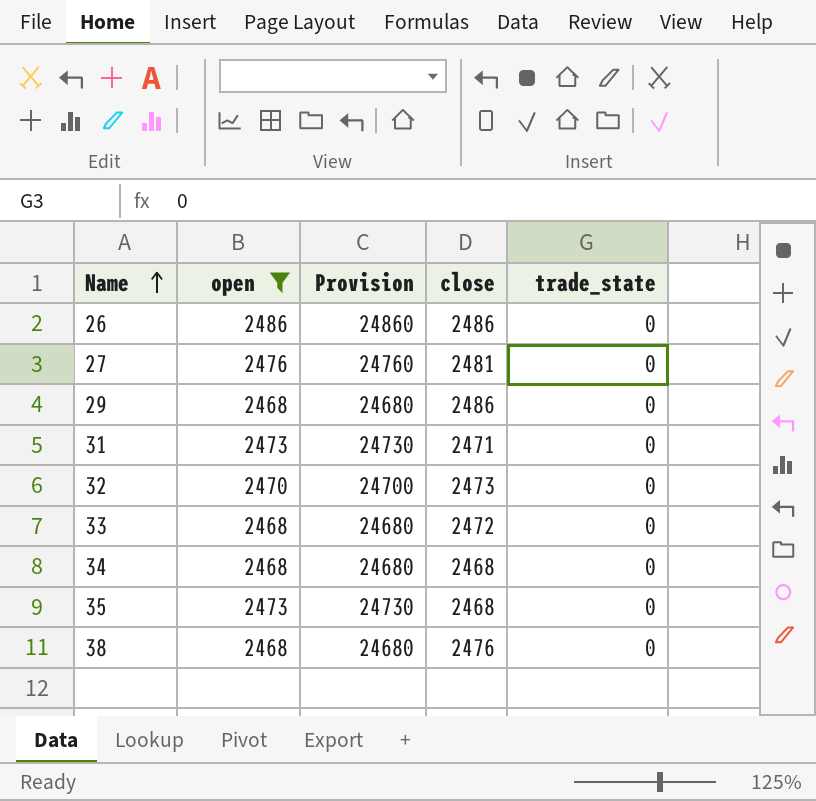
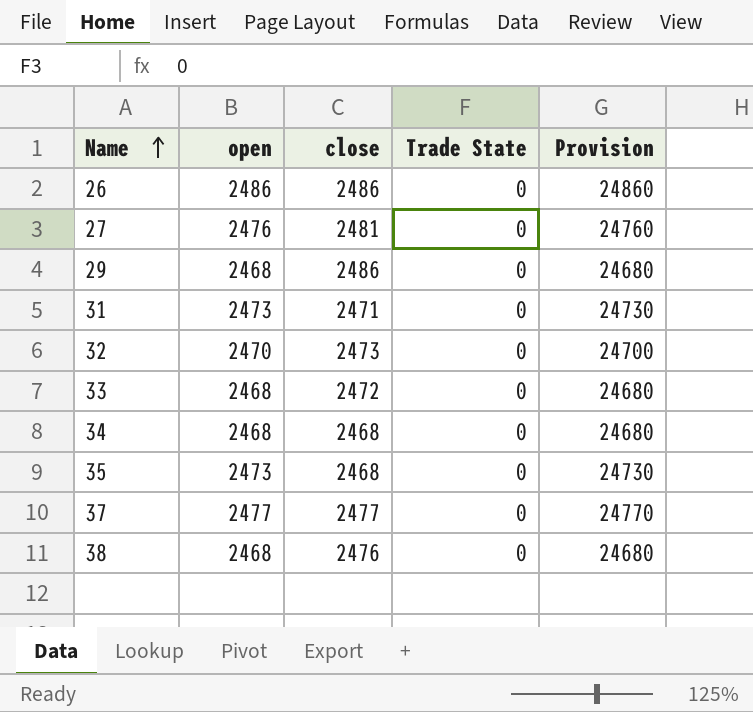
filter: open != 2477 -> none
column name: trade_state -> Trade State
column Provision | position: 3 -> 5

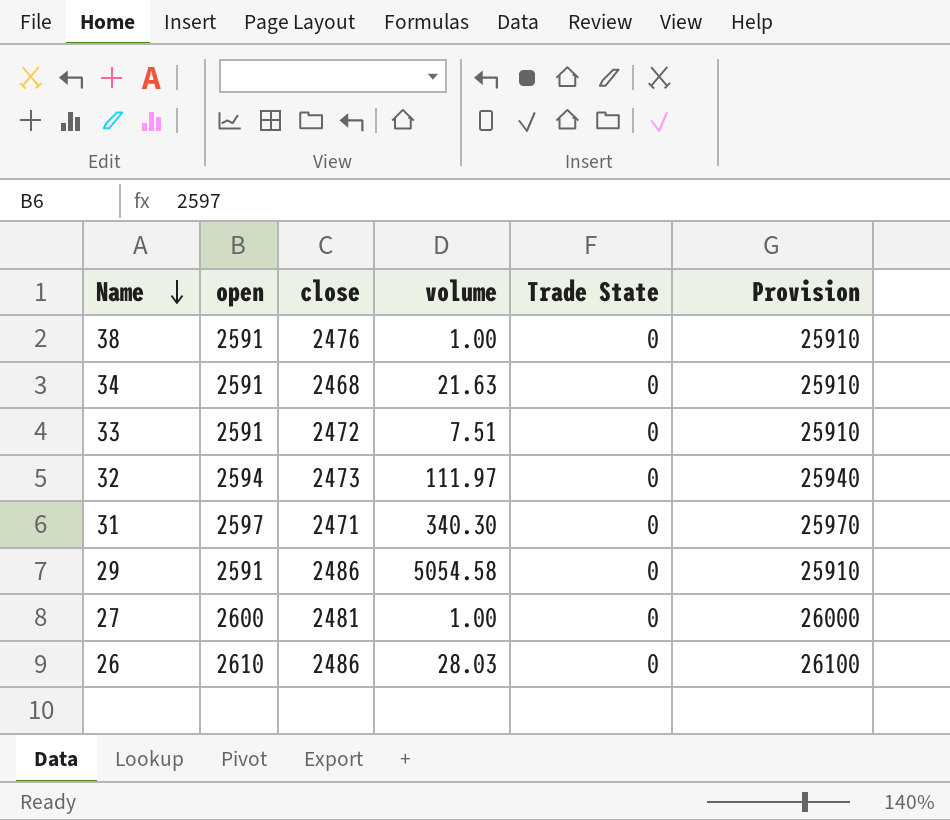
row order: Name ascending -> Name descending
column volume | position: none -> 4
row 35: 2473 | 2468 | 0 | 24730 -> none
row 37: 2477 | 2477 | 0 | 24770 -> none
38 | open: 2468 -> 2591
38 | Provision: 24680 -> 25910
34 | open: 2468 -> 2591
34 | Provision: 24680 -> 25910
33 | open: 2468 -> 2591
33 | Provision: 24680 -> 25910
32 | open: 2470 -> 2594
32 | Provision: 24700 -> 25940
31 | open: 2473 -> 2597
31 | Provision: 24730 -> 25970
29 | open: 2468 -> 2591
29 | Provision: 24680 -> 25910
27 | open: 2476 -> 2600
27 | Provision: 24760 -> 26000
26 | open: 2486 -> 2610
26 | Provision: 24860 -> 26100

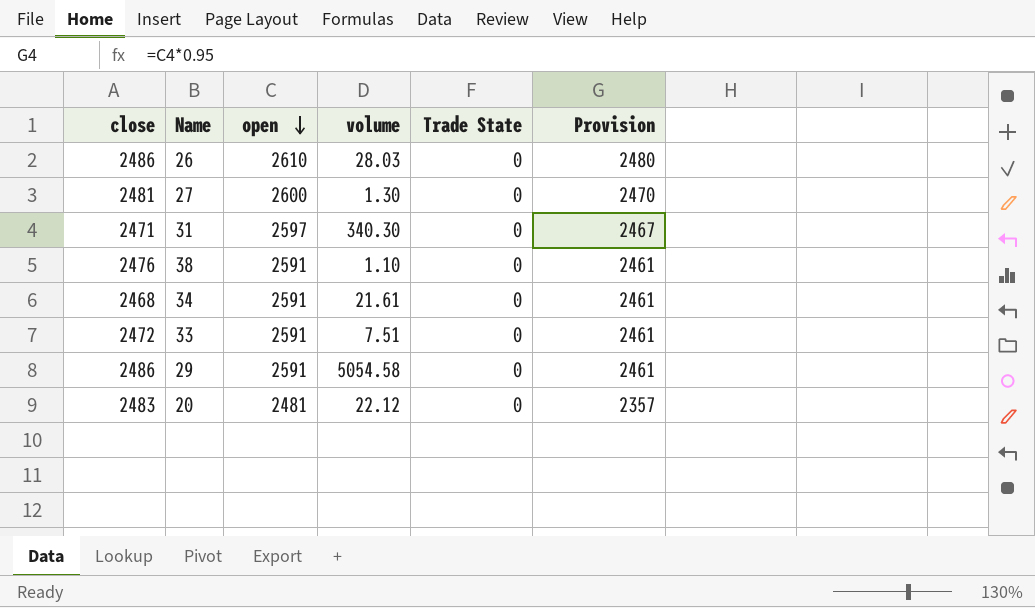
row order: Name descending -> open descending
column close | position: 3 -> 1
column Provision | formula: [open] * 10 -> [open] * 0.95
row 32: 2594 | 2473 | 111.97 | 0 | 25940 -> none
27 | volume: 1.00 -> 1.30
38 | volume: 1.00 -> 1.10
34 | volume: 21.63 -> 21.61
row 20: none -> 2483 | 2481 | 22.12 | 0 | 2357

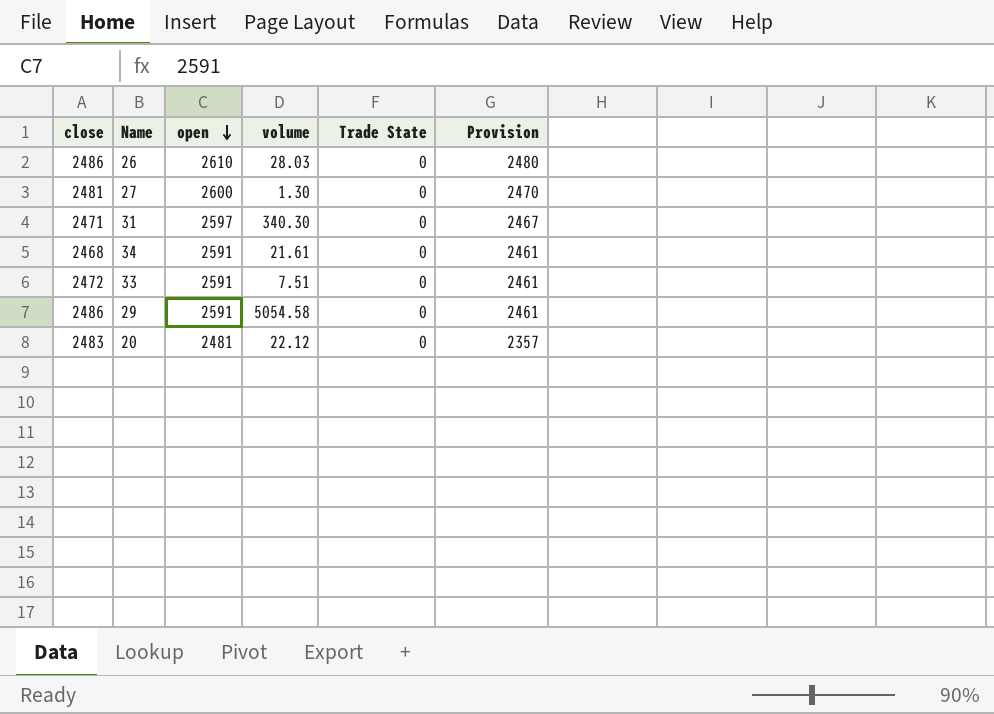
row 38: 2476 | 2591 | 1.10 | 0 | 2461 -> none

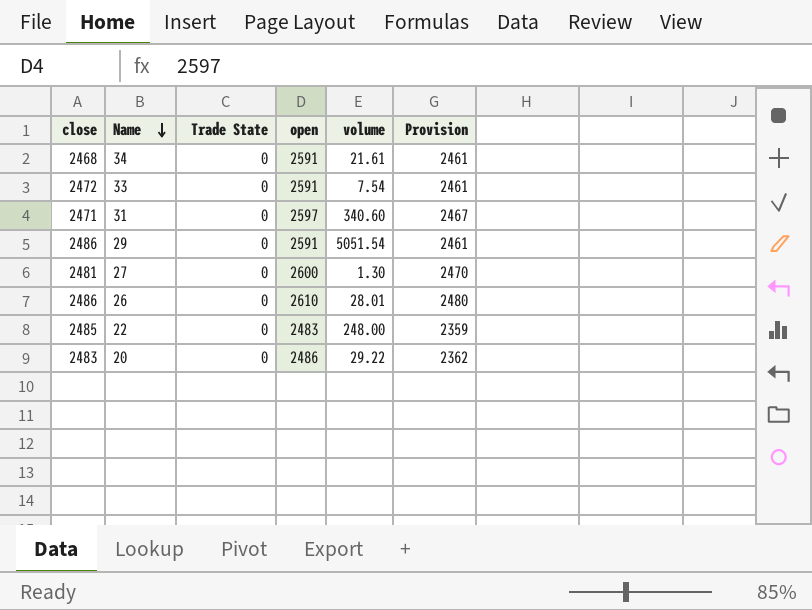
row order: open descending -> Name descending
column Trade State | position: 5 -> 3
33 | volume: 7.51 -> 7.54
31 | volume: 340.30 -> 340.60
29 | volume: 5054.58 -> 5051.54
26 | volume: 28.03 -> 28.01
row 22: none -> 2485 | 0 | 2483 | 248.00 | 2359
20 | open: 2481 -> 2486
20 | volume: 22.12 -> 29.22
20 | Provision: 2357 -> 2362

